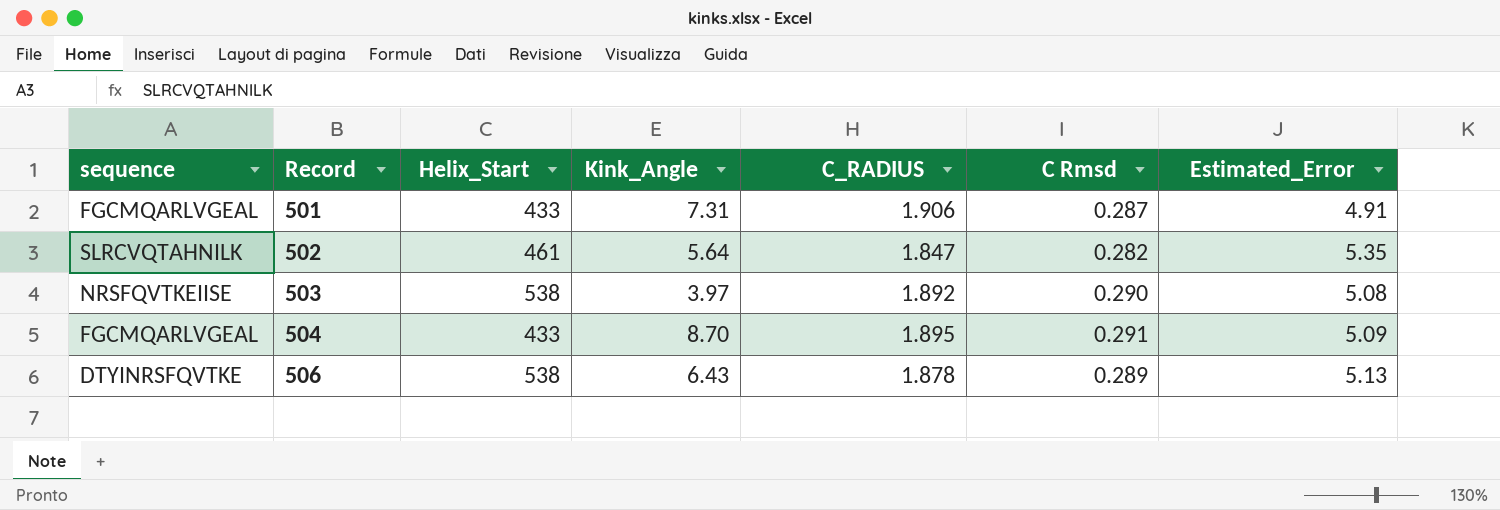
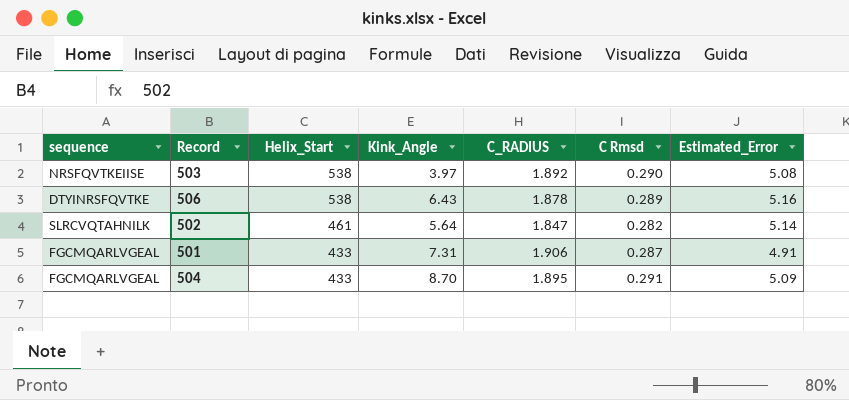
row order: Record ascending -> Helix_Start descending
506 | Estimated_Error: 5.13 -> 5.16
502 | Estimated_Error: 5.35 -> 5.14

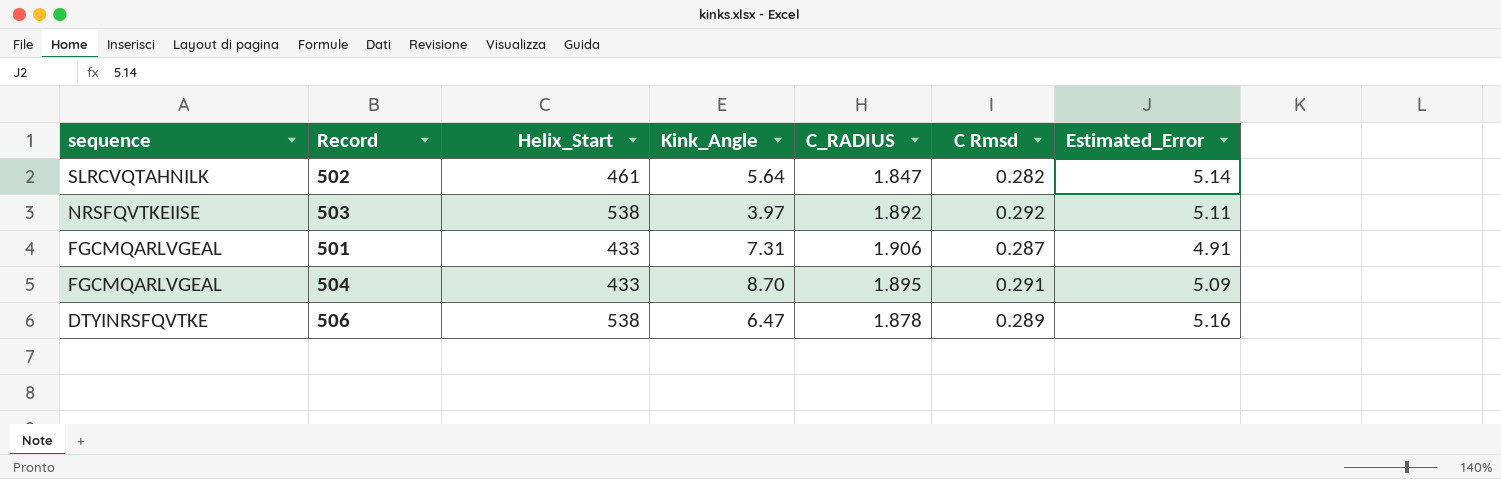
row order: Helix_Start descending -> sequence descending
503 | C Rmsd: 0.290 -> 0.292
503 | Estimated_Error: 5.08 -> 5.11
506 | Kink_Angle: 6.43 -> 6.47

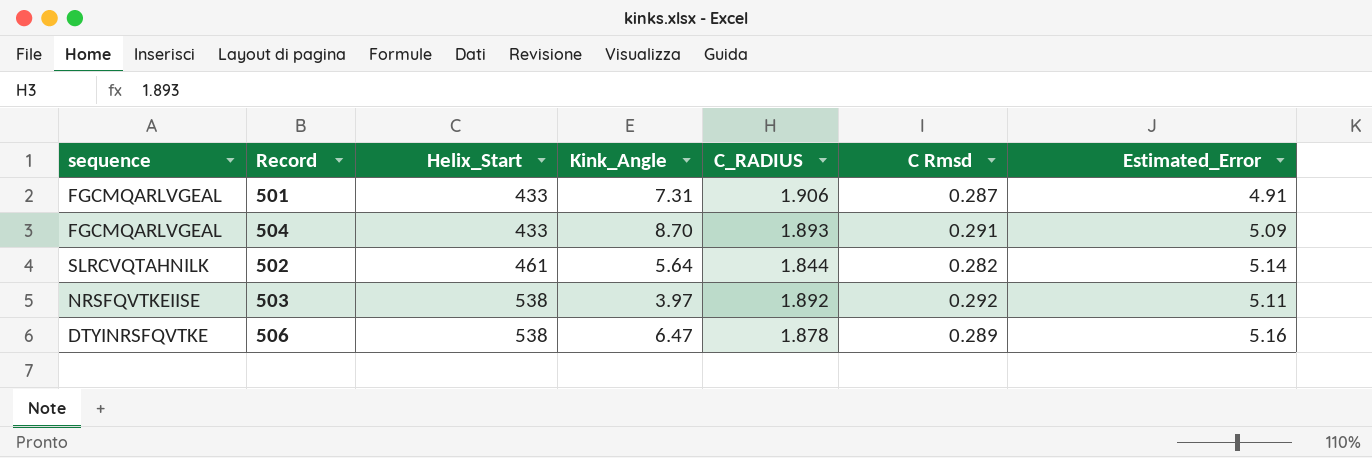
row order: sequence descending -> Helix_Start ascending
504 | C_RADIUS: 1.895 -> 1.893
502 | C_RADIUS: 1.847 -> 1.844

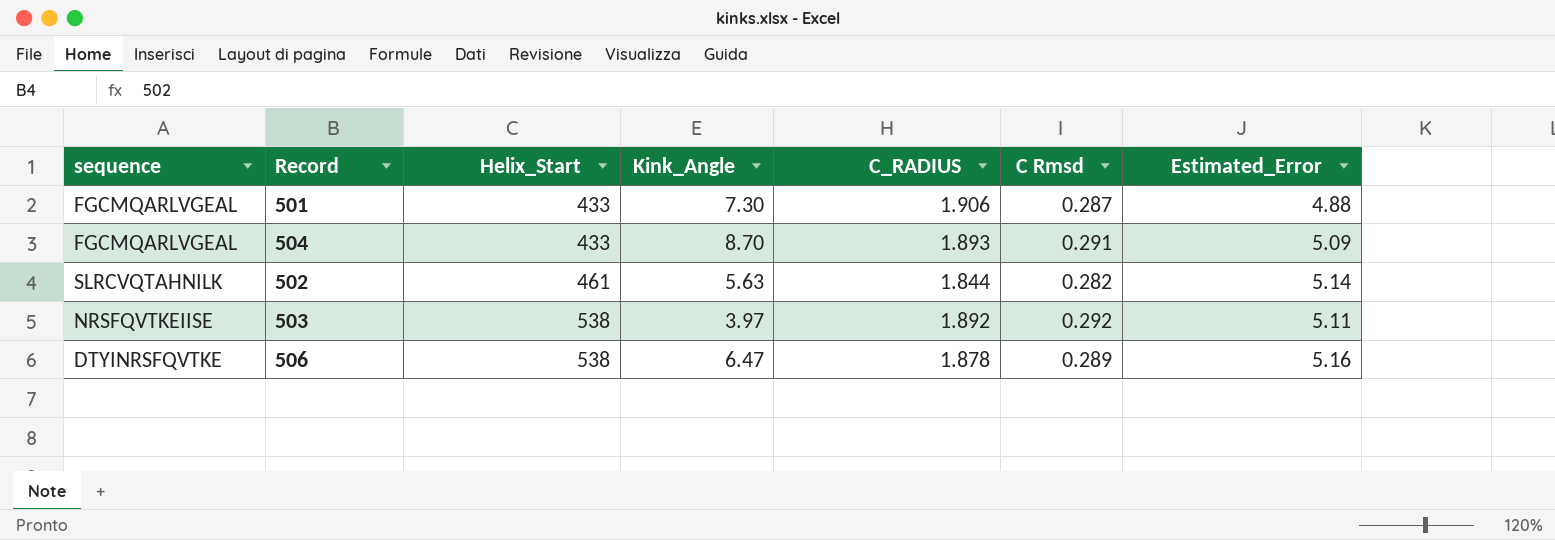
501 | Kink_Angle: 7.31 -> 7.30
501 | Estimated_Error: 4.91 -> 4.88
502 | Kink_Angle: 5.64 -> 5.63

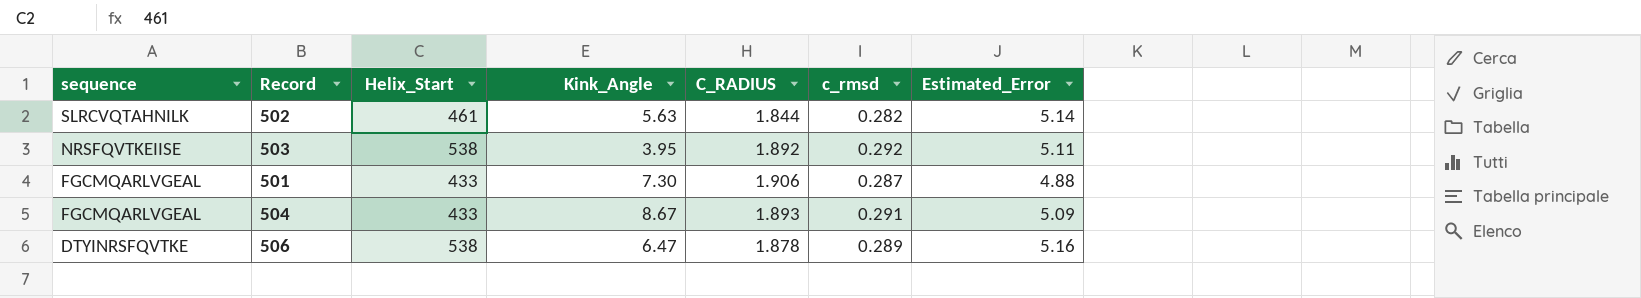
row order: Helix_Start ascending -> sequence descending
column name: C Rmsd -> c_rmsd
503 | Kink_Angle: 3.97 -> 3.95
504 | Kink_Angle: 8.70 -> 8.67

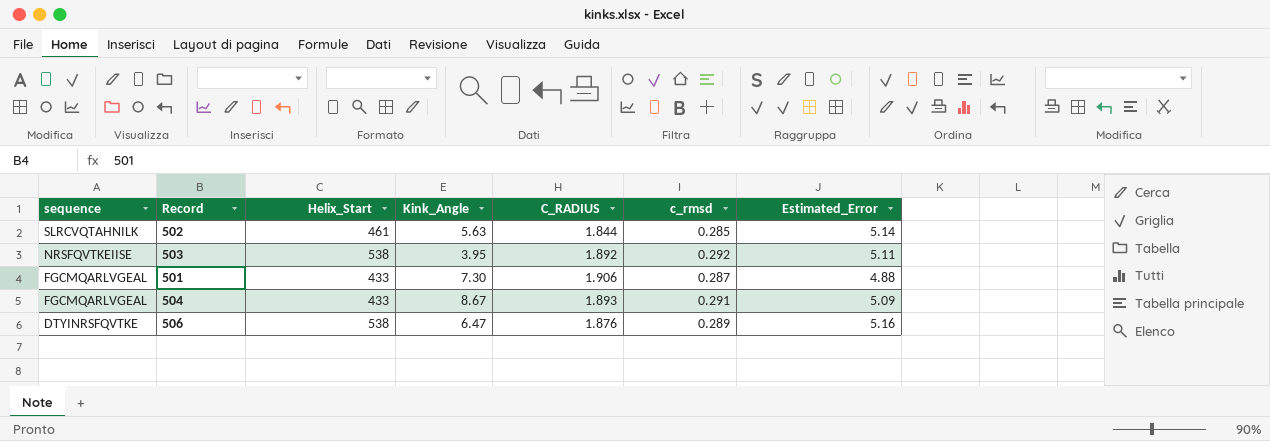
502 | c_rmsd: 0.282 -> 0.285
506 | C_RADIUS: 1.878 -> 1.876

